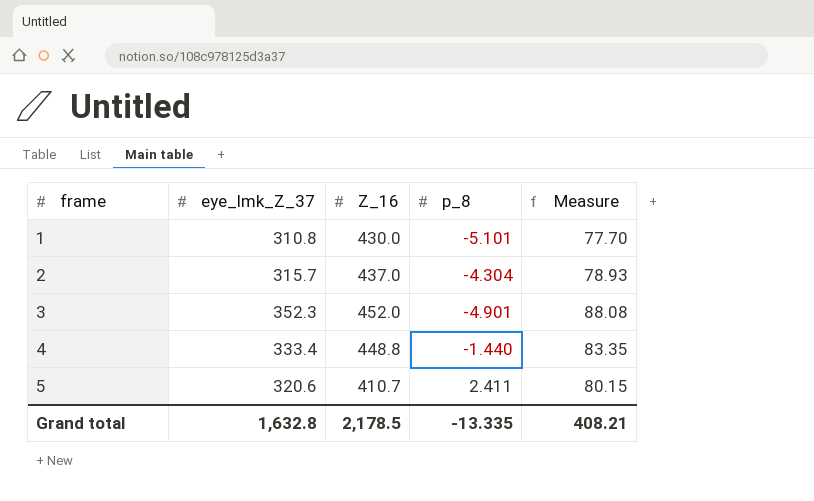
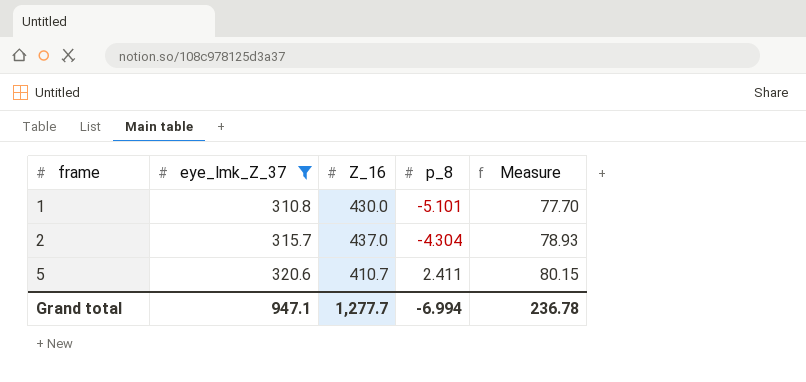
filter: none -> eye_lmk_Z_37 <= 320.6
Grand total | eye_lmk_Z_37: 1,632.8 -> 947.1
Grand total | Z_16: 2,178.5 -> 1,277.7
Grand total | p_8: -13.335 -> -6.994
Grand total | Measure: 408.21 -> 236.78

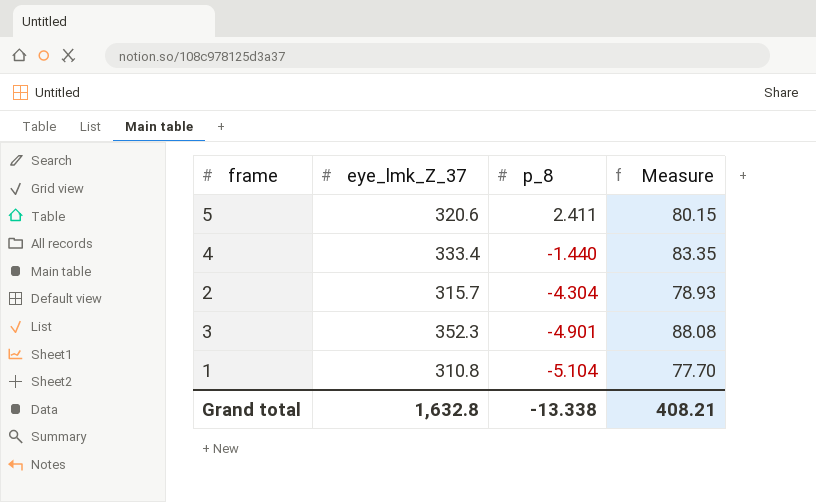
filter: eye_lmk_Z_37 <= 320.6 -> none
row order: frame ascending -> p_8 descending
column Z_16 | position: 3 -> none
1 | p_8: -5.101 -> -5.104
Grand total | eye_lmk_Z_37: 947.1 -> 1,632.8
Grand total | p_8: -6.994 -> -13.338
Grand total | Measure: 236.78 -> 408.21

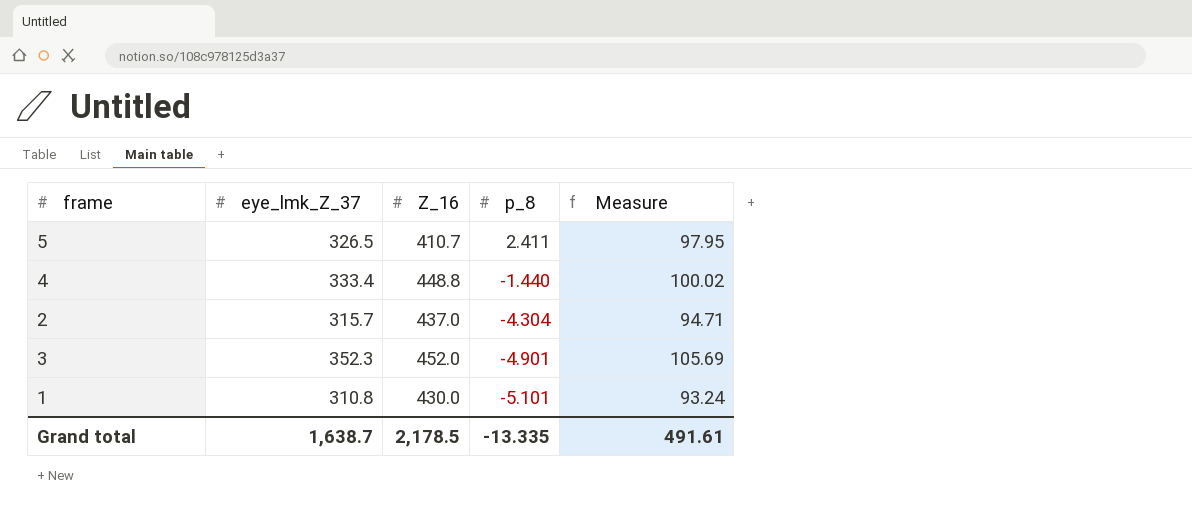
column Z_16 | position: none -> 3
column Measure | formula: [eye_lmk_Z_37] * 0.25 -> [eye_lmk_Z_37] * 0.3
5 | eye_lmk_Z_37: 320.6 -> 326.5
1 | p_8: -5.104 -> -5.101
Grand total | eye_lmk_Z_37: 1,632.8 -> 1,638.7
Grand total | p_8: -13.338 -> -13.335
Grand total | Measure: 408.21 -> 491.61

